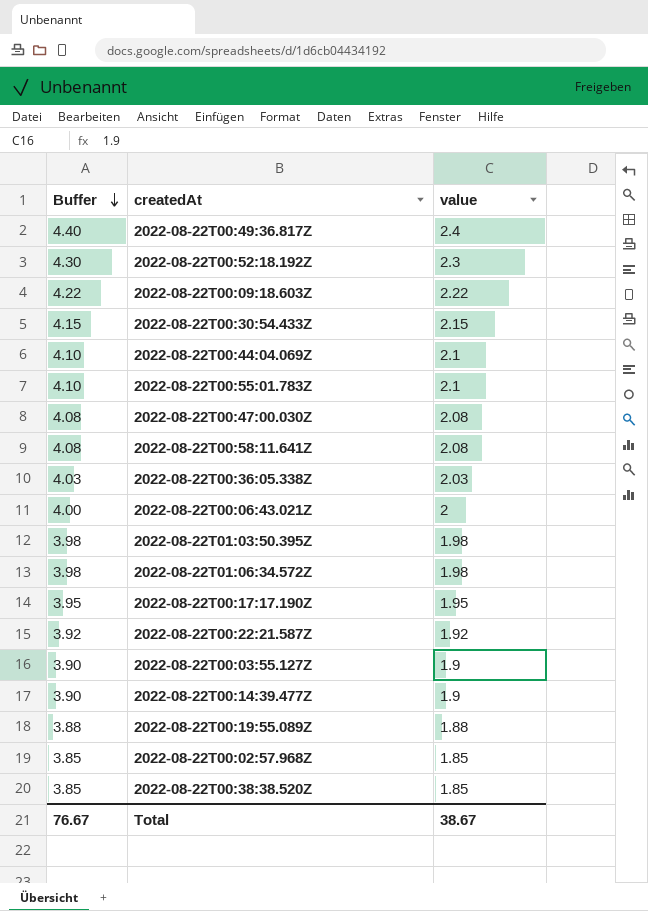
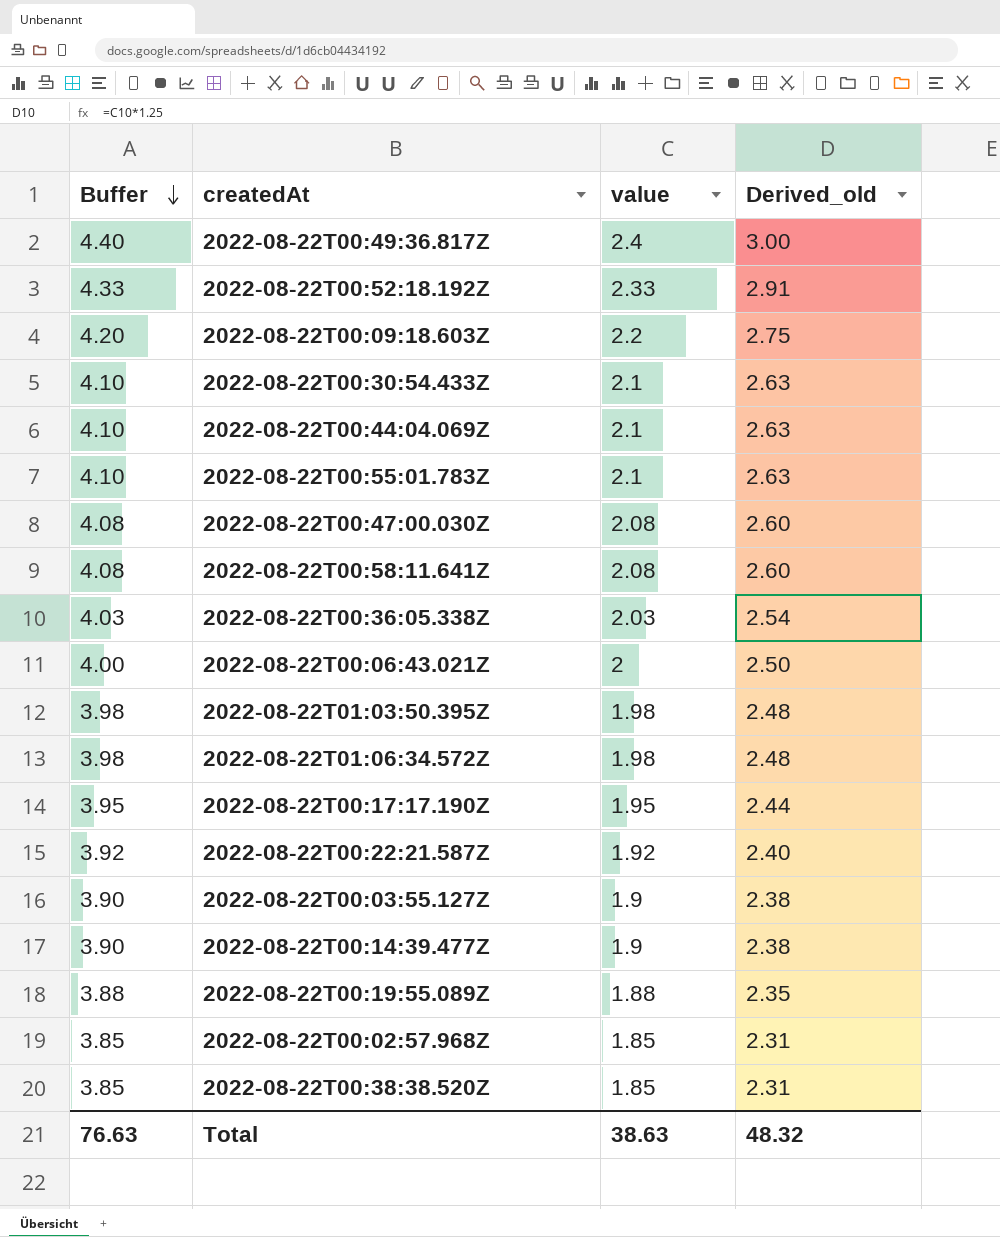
column Derived_old | formula: none -> [value] * 1.25
2022-08-22T00:52:18.192Z | Buffer: 4.30 -> 4.33
2022-08-22T00:52:18.192Z | value: 2.3 -> 2.33
2022-08-22T00:09:18.603Z | Buffer: 4.22 -> 4.20
2022-08-22T00:09:18.603Z | value: 2.22 -> 2.2
2022-08-22T00:30:54.433Z | Buffer: 4.15 -> 4.10
2022-08-22T00:30:54.433Z | value: 2.15 -> 2.1
Total | Buffer: 76.67 -> 76.63
Total | value: 38.67 -> 38.63

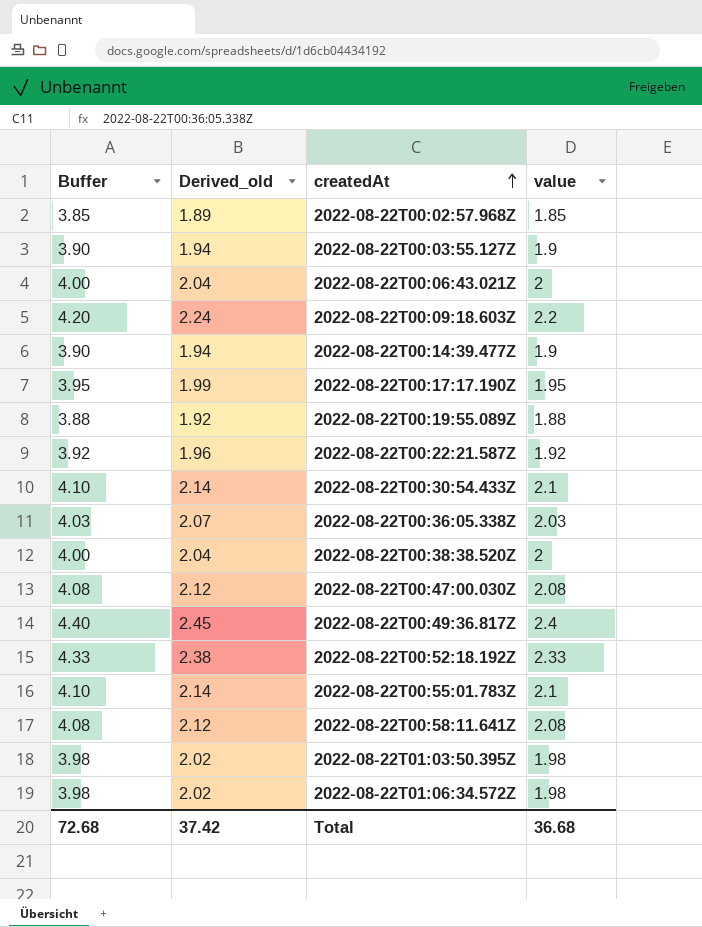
row order: Buffer descending -> createdAt ascending
column Derived_old | formula: [value] * 1.25 -> [value] * 1.02
column Derived_old | position: 4 -> 2
row 2022-08-22T00:44:04.069Z: 4.10 | 2.1 | 2.63 -> none
2022-08-22T00:38:38.520Z | Buffer: 3.85 -> 4.00
2022-08-22T00:38:38.520Z | value: 1.85 -> 2
Total | Buffer: 76.63 -> 72.68
Total | Derived_old: 48.32 -> 37.42
Total | value: 38.63 -> 36.68

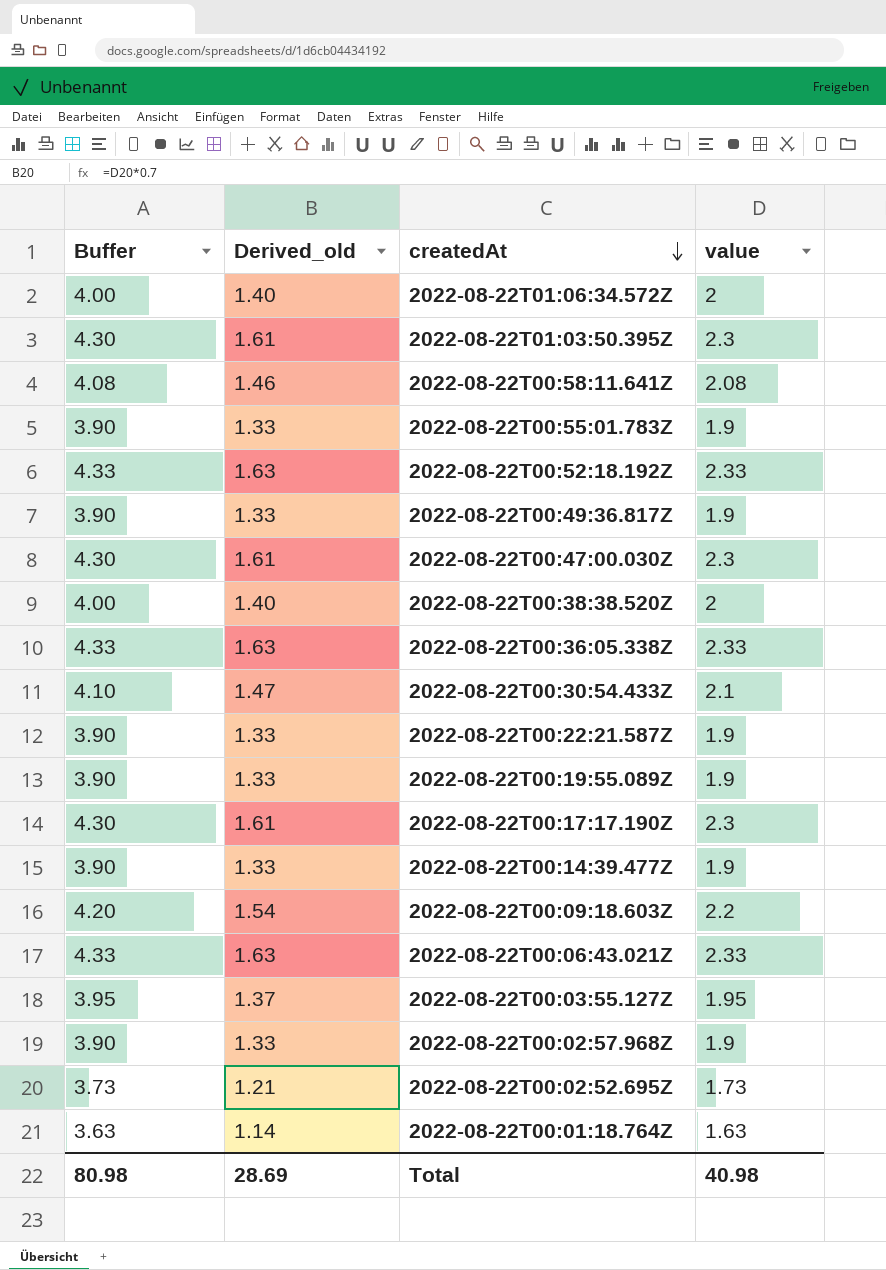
row order: createdAt ascending -> createdAt descending
column Derived_old | formula: [value] * 1.02 -> [value] * 0.7
2022-08-22T01:06:34.572Z | Buffer: 3.98 -> 4.00
2022-08-22T01:06:34.572Z | value: 1.98 -> 2
2022-08-22T01:03:50.395Z | Buffer: 3.98 -> 4.30
2022-08-22T01:03:50.395Z | value: 1.98 -> 2.3
2022-08-22T00:55:01.783Z | Buffer: 4.10 -> 3.90
2022-08-22T00:55:01.783Z | value: 2.1 -> 1.9
2022-08-22T00:49:36.817Z | Buffer: 4.40 -> 3.90
2022-08-22T00:49:36.817Z | value: 2.4 -> 1.9
2022-08-22T00:47:00.030Z | Buffer: 4.08 -> 4.30
2022-08-22T00:47:00.030Z | value: 2.08 -> 2.3
2022-08-22T00:36:05.338Z | Buffer: 4.03 -> 4.33
2022-08-22T00:36:05.338Z | value: 2.03 -> 2.33
2022-08-22T00:22:21.587Z | Buffer: 3.92 -> 3.90
2022-08-22T00:22:21.587Z | value: 1.92 -> 1.9
2022-08-22T00:19:55.089Z | Buffer: 3.88 -> 3.90
2022-08-22T00:19:55.089Z | value: 1.88 -> 1.9
2022-08-22T00:17:17.190Z | Buffer: 3.95 -> 4.30
2022-08-22T00:17:17.190Z | value: 1.95 -> 2.3
2022-08-22T00:06:43.021Z | Buffer: 4.00 -> 4.33
2022-08-22T00:06:43.021Z | value: 2 -> 2.33
2022-08-22T00:03:55.127Z | Buffer: 3.90 -> 3.95
2022-08-22T00:03:55.127Z | value: 1.9 -> 1.95
2022-08-22T00:02:57.968Z | Buffer: 3.85 -> 3.90
2022-08-22T00:02:57.968Z | value: 1.85 -> 1.9
row 2022-08-22T00:02:52.695Z: none -> 3.73 | 1.21 | 1.73
row 2022-08-22T00:01:18.764Z: none -> 3.63 | 1.14 | 1.63
Total | Buffer: 72.68 -> 80.98
Total | Derived_old: 37.42 -> 28.69
Total | value: 36.68 -> 40.98

